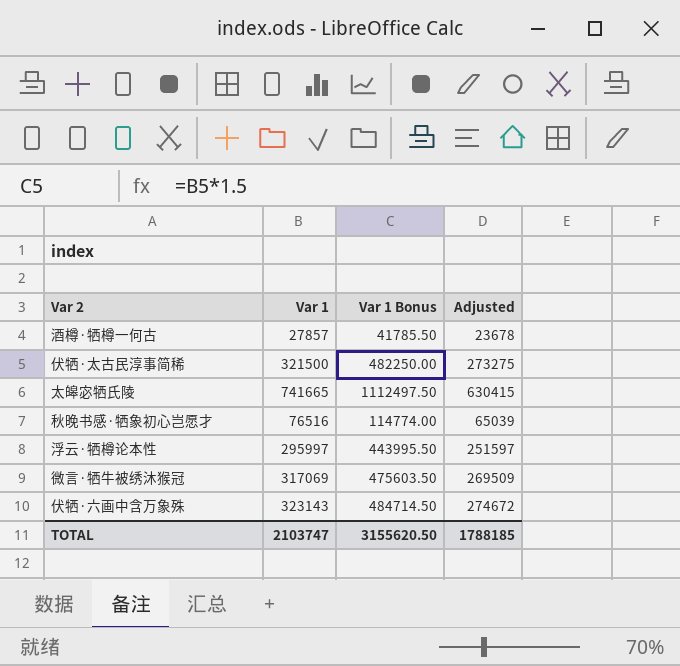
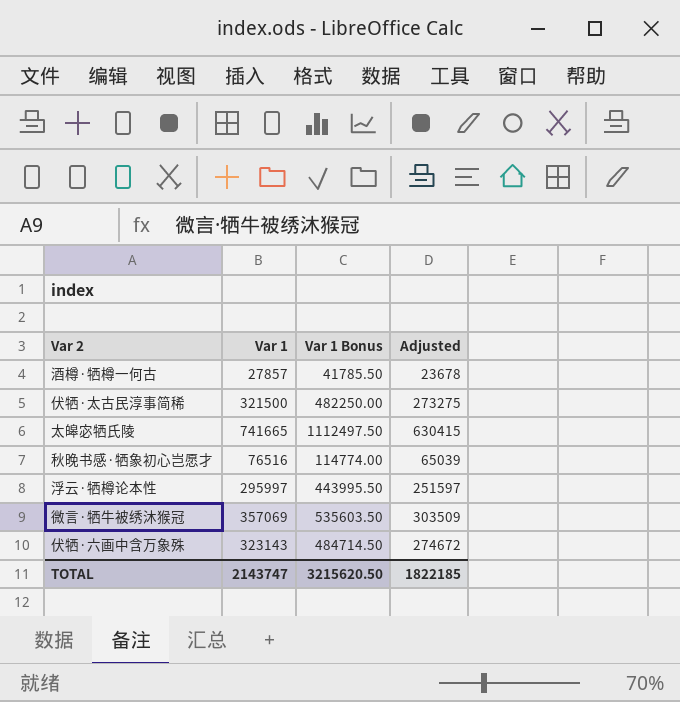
微言·牺牛被绣沐猴冠 | Var 1: 317069 -> 357069
微言·牺牛被绣沐猴冠 | Var 1 Bonus: 475603.50 -> 535603.50
微言·牺牛被绣沐猴冠 | Adjusted: 269509 -> 303509
TOTAL | Var 1: 2103747 -> 2143747
TOTAL | Var 1 Bonus: 3155620.50 -> 3215620.50
TOTAL | Adjusted: 1788185 -> 1822185

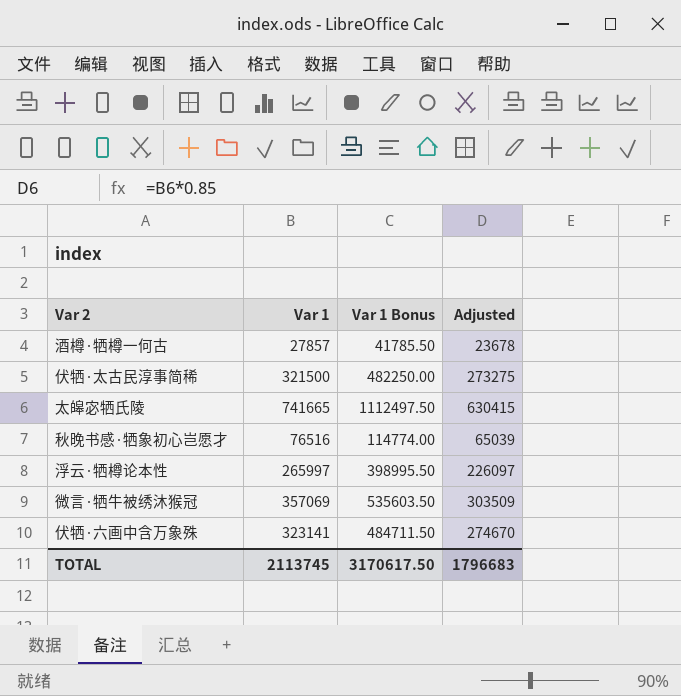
浮云·牺樽论本性 | Var 1: 295997 -> 265997
浮云·牺樽论本性 | Var 1 Bonus: 443995.50 -> 398995.50
浮云·牺樽论本性 | Adjusted: 251597 -> 226097
伏牺·六画中含万象殊 | Var 1: 323143 -> 323141
伏牺·六画中含万象殊 | Var 1 Bonus: 484714.50 -> 484711.50
伏牺·六画中含万象殊 | Adjusted: 274672 -> 274670
TOTAL | Var 1: 2143747 -> 2113745
TOTAL | Var 1 Bonus: 3215620.50 -> 3170617.50
TOTAL | Adjusted: 1822185 -> 1796683

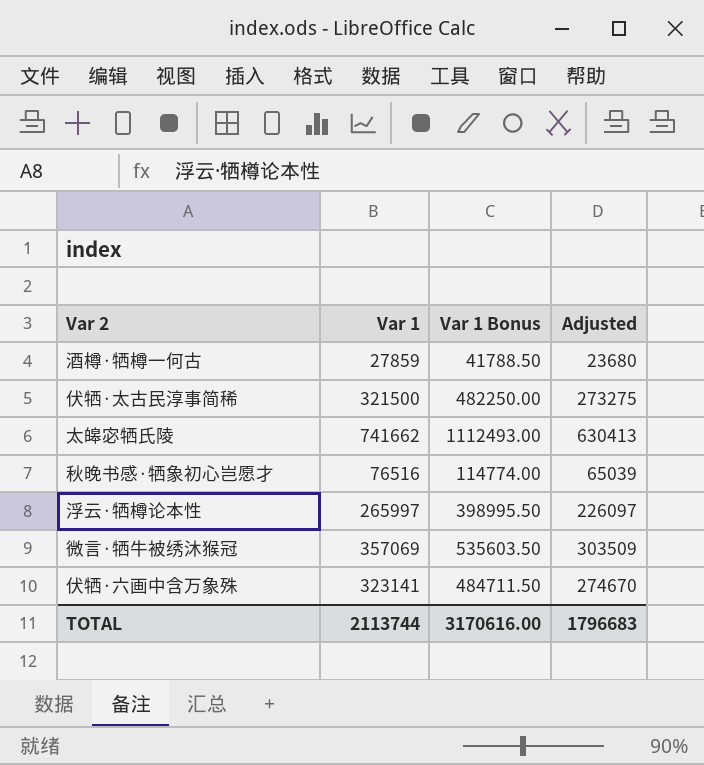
酒樽·牺樽一何古 | Var 1: 27857 -> 27859
酒樽·牺樽一何古 | Var 1 Bonus: 41785.50 -> 41788.50
酒樽·牺樽一何古 | Adjusted: 23678 -> 23680
太皞宓牺氏陵 | Var 1: 741665 -> 741662
太皞宓牺氏陵 | Var 1 Bonus: 1112497.50 -> 1112493.00
太皞宓牺氏陵 | Adjusted: 630415 -> 630413
TOTAL | Var 1: 2113745 -> 2113744
TOTAL | Var 1 Bonus: 3170617.50 -> 3170616.00

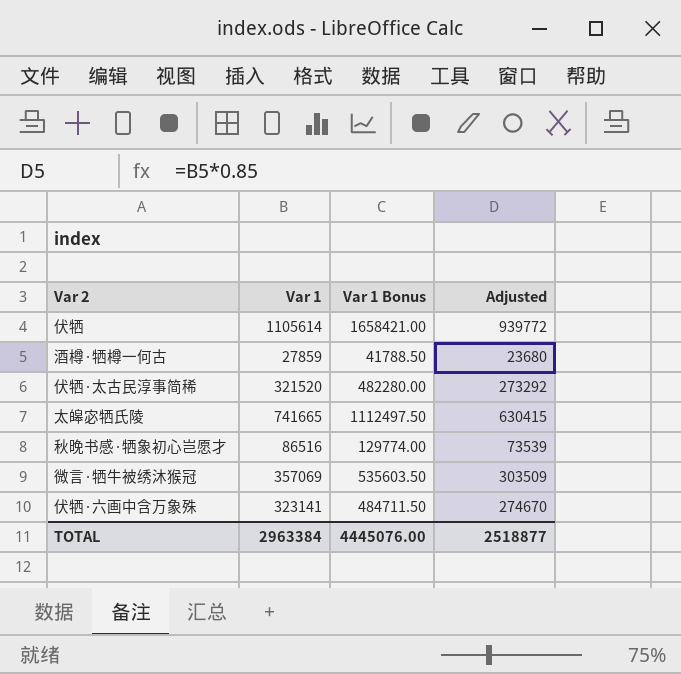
row 浮云·牺樽论本性: 265997 | 398995.50 | 226097 -> none
row 伏牺: none -> 1105614 | 1658421.00 | 939772
伏牺·太古民淳事简稀 | Var 1: 321500 -> 321520
伏牺·太古民淳事简稀 | Var 1 Bonus: 482250.00 -> 482280.00
伏牺·太古民淳事简稀 | Adjusted: 273275 -> 273292
太皞宓牺氏陵 | Var 1: 741662 -> 741665
太皞宓牺氏陵 | Var 1 Bonus: 1112493.00 -> 1112497.50
太皞宓牺氏陵 | Adjusted: 630413 -> 630415
秋晚书感·牺象初心岂愿才 | Var 1: 76516 -> 86516
秋晚书感·牺象初心岂愿才 | Var 1 Bonus: 114774.00 -> 129774.00
秋晚书感·牺象初心岂愿才 | Adjusted: 65039 -> 73539
TOTAL | Var 1: 2113744 -> 2963384
TOTAL | Var 1 Bonus: 3170616.00 -> 4445076.00
TOTAL | Adjusted: 1796683 -> 2518877

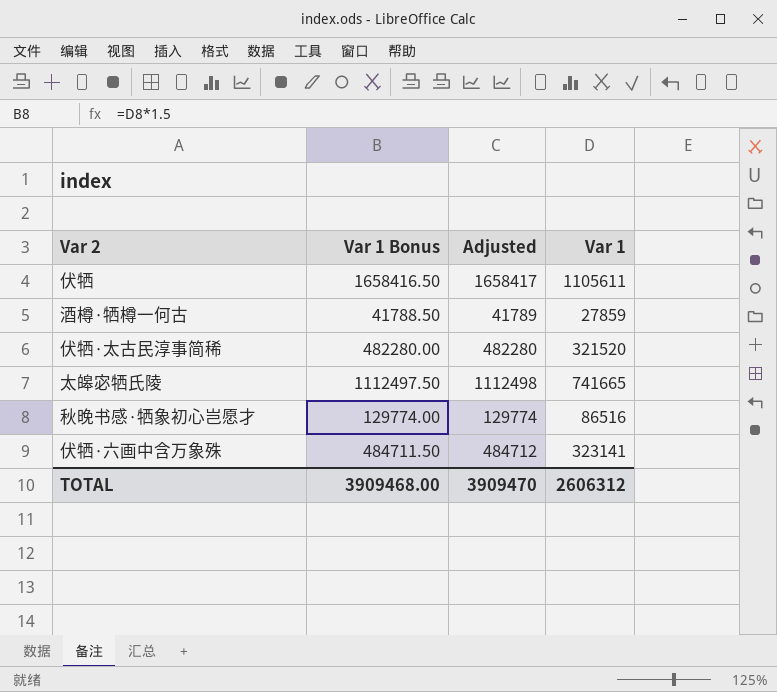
column Adjusted | formula: [Var 1] * 0.85 -> [Var 1] * 1.5
column Var 1 | position: 2 -> 4
row 微言·牺牛被绣沐猴冠: 357069 | 535603.50 | 303509 -> none
伏牺 | Var 1 Bonus: 1658421.00 -> 1658416.50
伏牺 | Var 1: 1105614 -> 1105611
TOTAL | Var 1 Bonus: 4445076.00 -> 3909468.00
TOTAL | Adjusted: 2518877 -> 3909470
TOTAL | Var 1: 2963384 -> 2606312

